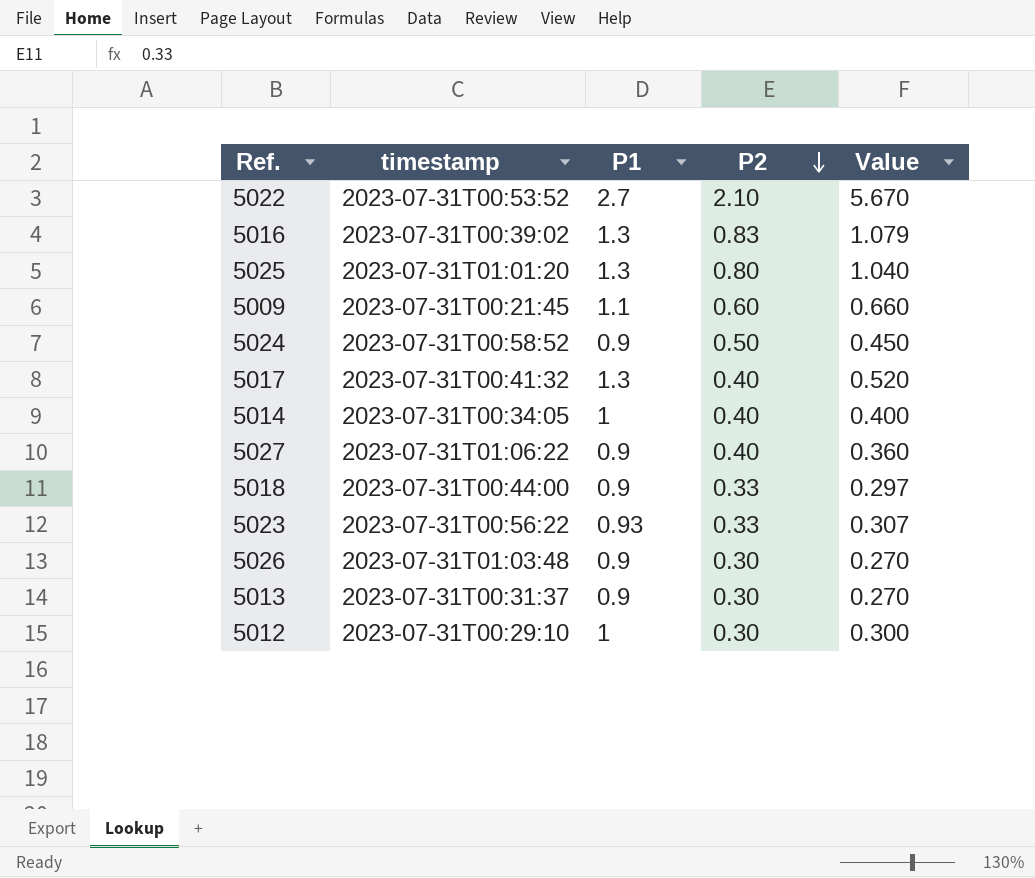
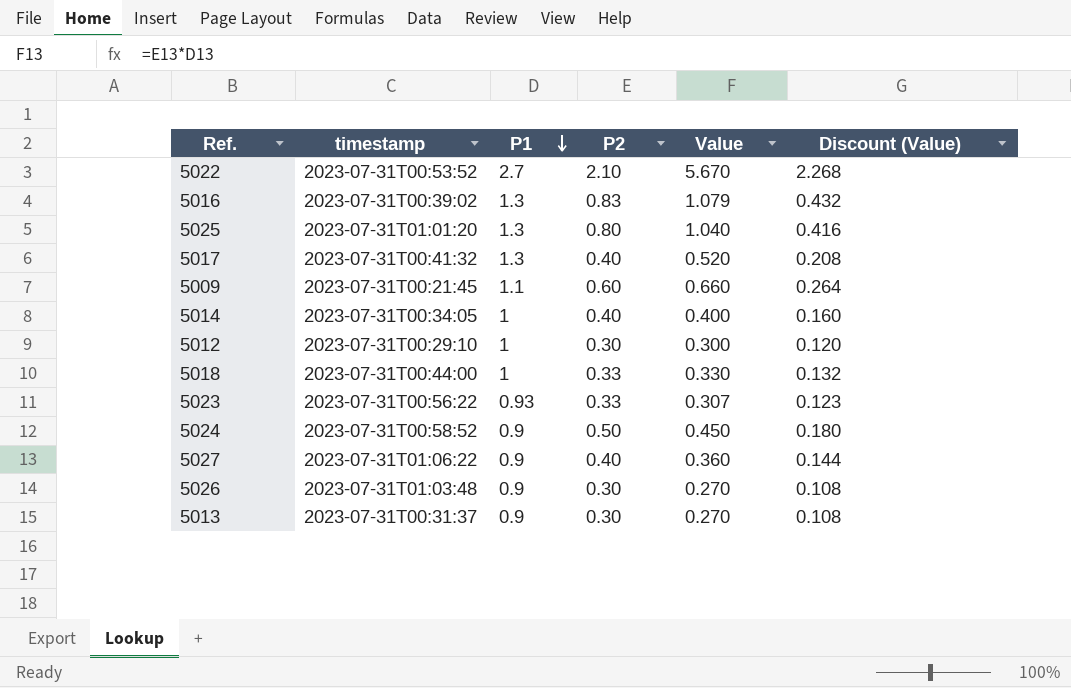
row order: P2 descending -> P1 descending
column Discount (Value) | formula: none -> [Value] * 0.4
5018 | P1: 0.9 -> 1
5018 | Value: 0.297 -> 0.330

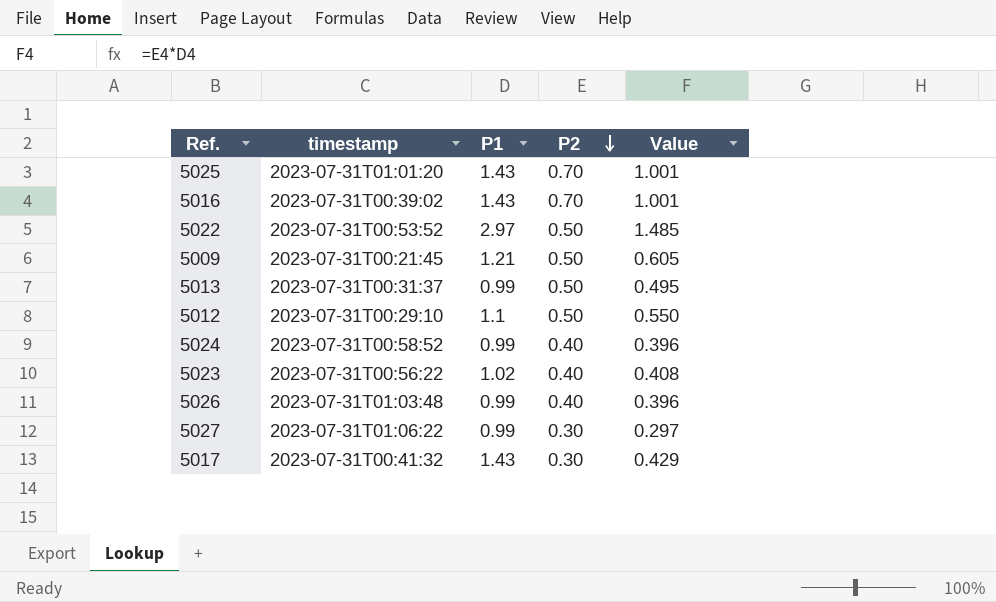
row order: P1 descending -> P2 descending
column Discount (Value) | formula: [Value] * 0.4 -> none
row 5014: 2023-07-31T00:34:05 | 1 | 0.40 | 0.400 | 0.160 -> none
row 5018: 2023-07-31T00:44:00 | 1 | 0.33 | 0.330 | 0.132 -> none
5025 | P1: 1.3 -> 1.43
5025 | P2: 0.80 -> 0.70
5025 | Value: 1.040 -> 1.001
5016 | P1: 1.3 -> 1.43
5016 | P2: 0.83 -> 0.70
5016 | Value: 1.079 -> 1.001
5022 | P1: 2.7 -> 2.97
5022 | P2: 2.10 -> 0.50
5022 | Value: 5.670 -> 1.485
5009 | P1: 1.1 -> 1.21
5009 | P2: 0.60 -> 0.50
5009 | Value: 0.660 -> 0.605
5013 | P1: 0.9 -> 0.99
5013 | P2: 0.30 -> 0.50
5013 | Value: 0.270 -> 0.495
5012 | P1: 1 -> 1.1
5012 | P2: 0.30 -> 0.50
5012 | Value: 0.300 -> 0.550
5024 | P1: 0.9 -> 0.99
5024 | P2: 0.50 -> 0.40
5024 | Value: 0.450 -> 0.396
5023 | P1: 0.93 -> 1.02
5023 | P2: 0.33 -> 0.40
5023 | Value: 0.307 -> 0.408
5026 | P1: 0.9 -> 0.99
5026 | P2: 0.30 -> 0.40
5026 | Value: 0.270 -> 0.396
5027 | P1: 0.9 -> 0.99
5027 | P2: 0.40 -> 0.30
5027 | Value: 0.360 -> 0.297
5017 | P1: 1.3 -> 1.43
5017 | P2: 0.40 -> 0.30
5017 | Value: 0.520 -> 0.429

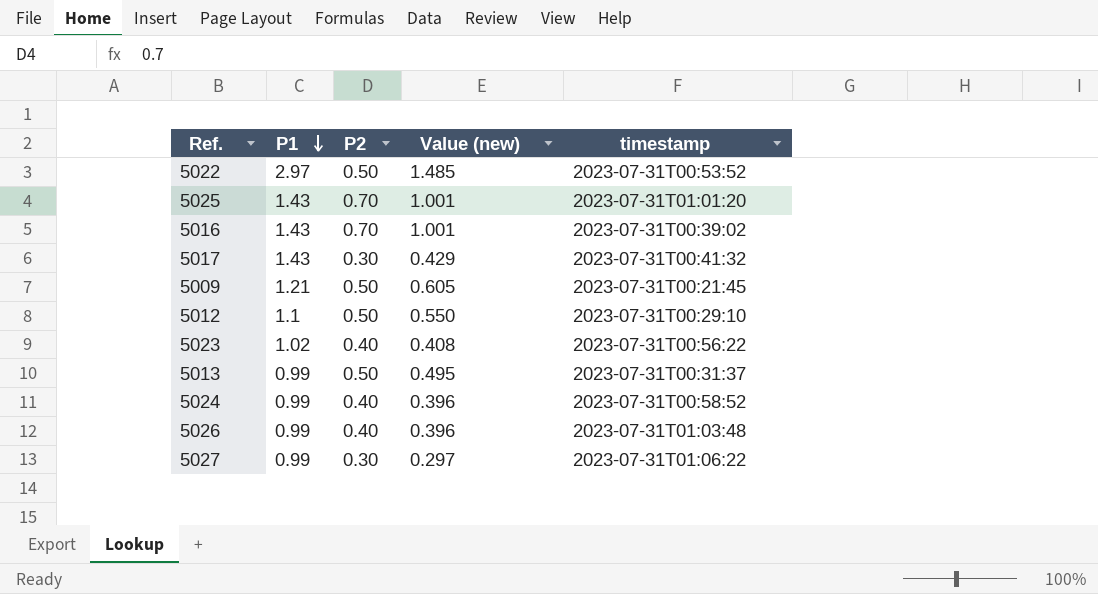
row order: P2 descending -> P1 descending
column name: Value -> Value (new)
column timestamp | position: 2 -> 5

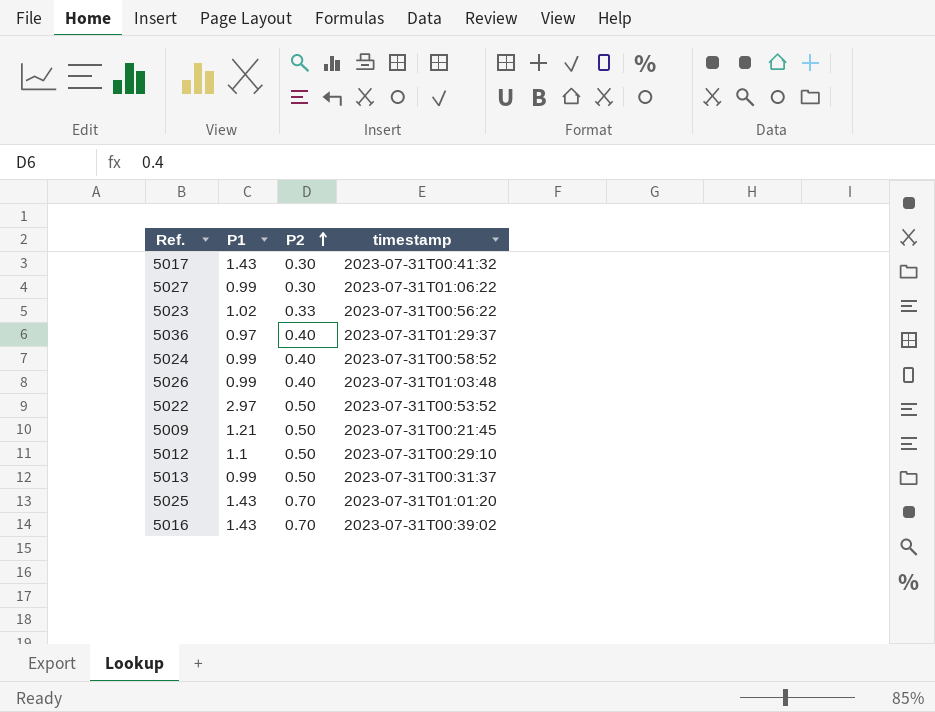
row order: P1 descending -> P2 ascending
column Value (new) | formula: [P1] * [P2] -> none
5023 | P2: 0.40 -> 0.33
row 5036: none -> 0.97 | 0.40 | 2023-07-31T01:29:37

